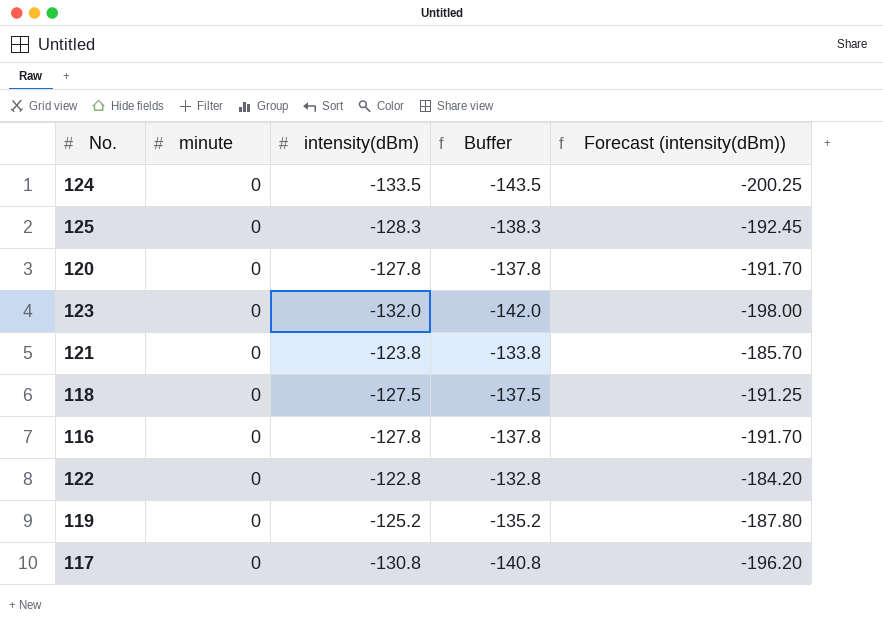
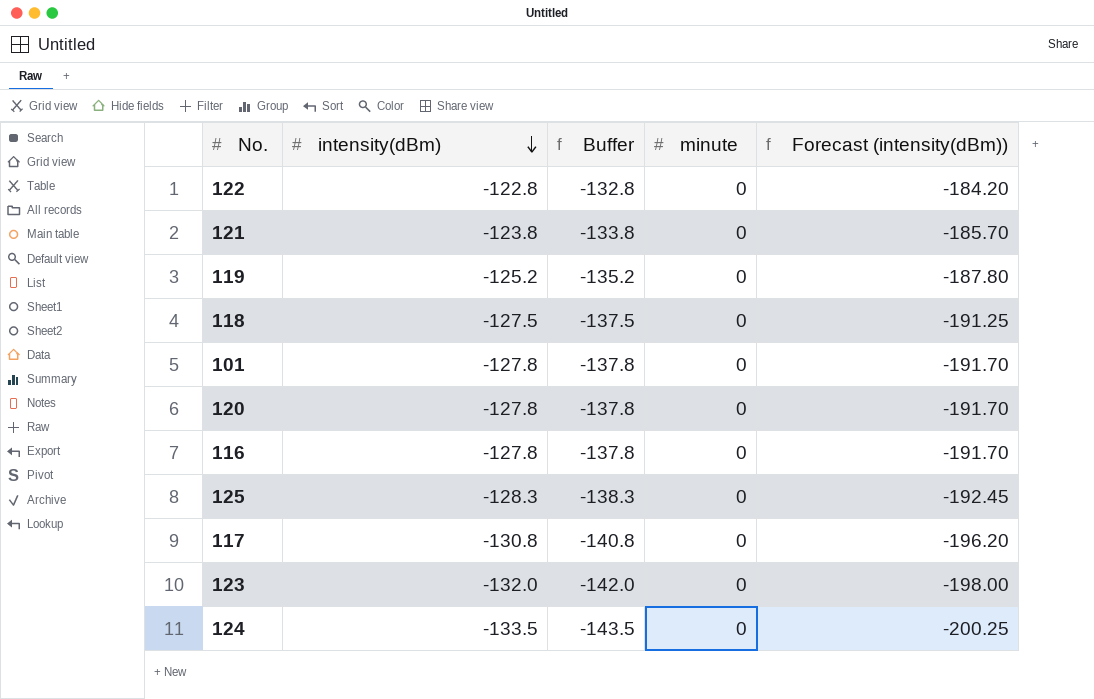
row order: none -> intensity(dBm) descending
column minute | position: 2 -> 4
row 101: none -> -127.8 | -137.8 | 0 | -191.70

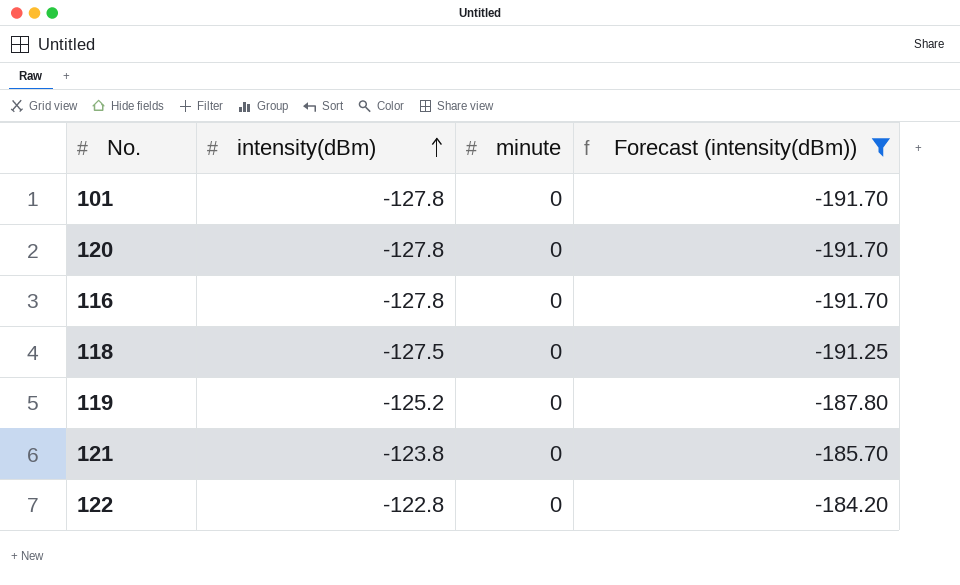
filter: none -> Forecast (intensity(dBm)) >= -191.70
row order: intensity(dBm) descending -> intensity(dBm) ascending
column Buffer | formula: [intensity(dBm)] - 10 -> none

